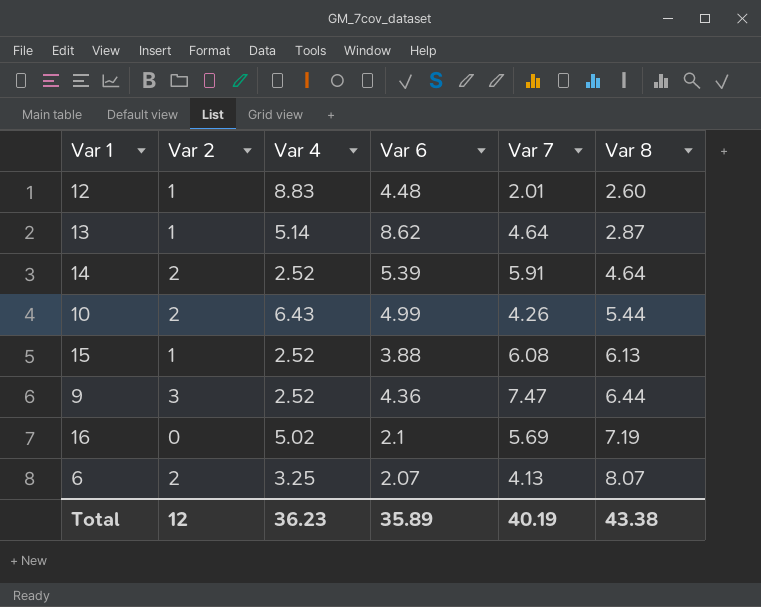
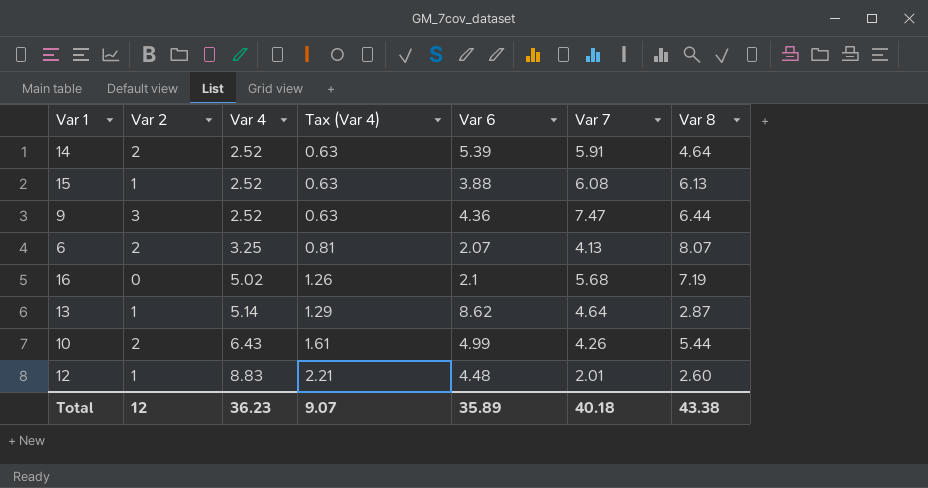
row order: Var 8 ascending -> Var 4 ascending
column Tax (Var 4) | formula: none -> [Var 4] * 0.25
16 | Var 7: 5.69 -> 5.68
Total | Var 7: 40.19 -> 40.18

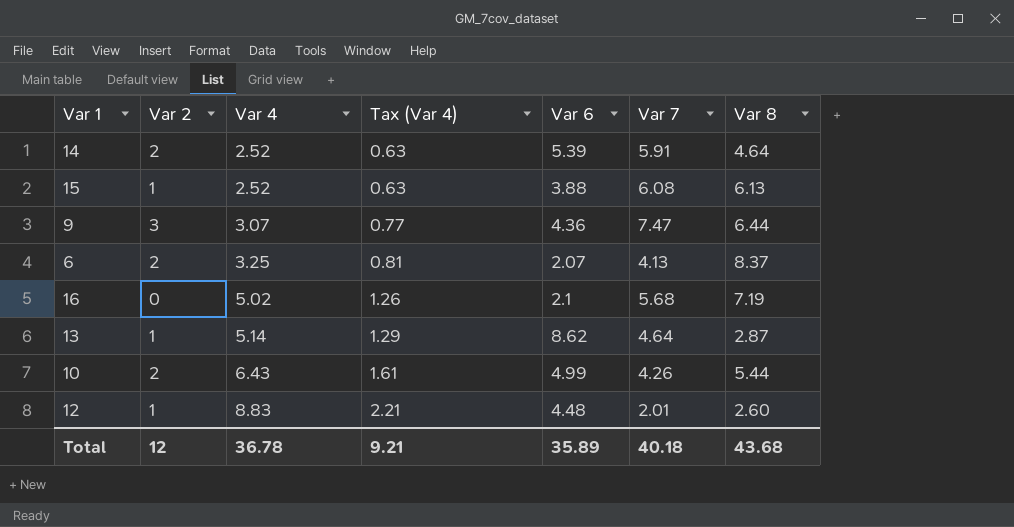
9 | Var 4: 2.52 -> 3.07
9 | Tax (Var 4): 0.63 -> 0.77
6 | Var 8: 8.07 -> 8.37
Total | Var 4: 36.23 -> 36.78
Total | Tax (Var 4): 9.07 -> 9.21
Total | Var 8: 43.38 -> 43.68

